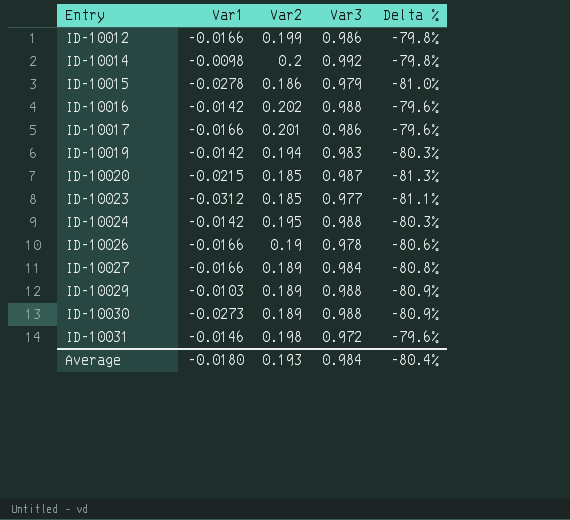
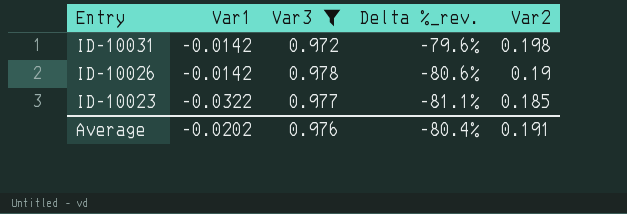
filter: none -> Var3 <= 0.978
row order: Entry ascending -> Entry descending
column name: Delta % -> Delta %_rev.
column Var2 | position: 3 -> 5
ID-10031 | Var1: -0.0146 -> -0.0142
ID-10026 | Var1: -0.0166 -> -0.0142
ID-10023 | Var1: -0.0312 -> -0.0322
Average | Var1: -0.0180 -> -0.0202
Average | Var3: 0.984 -> 0.976
Average | Var2: 0.193 -> 0.191

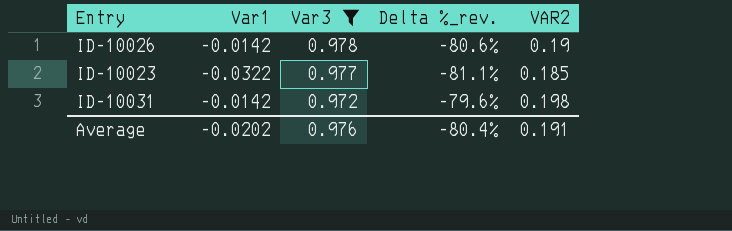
row order: Entry descending -> Var3 descending
column name: Var2 -> VAR2

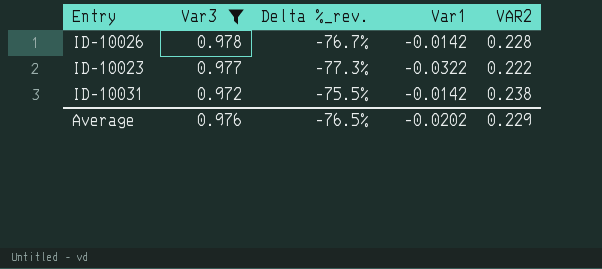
column Var1 | position: 2 -> 4
ID-10026 | Delta %_rev.: -80.6% -> -76.7%
ID-10026 | VAR2: 0.19 -> 0.228
ID-10023 | Delta %_rev.: -81.1% -> -77.3%
ID-10023 | VAR2: 0.185 -> 0.222
ID-10031 | Delta %_rev.: -79.6% -> -75.5%
ID-10031 | VAR2: 0.198 -> 0.238
Average | Delta %_rev.: -80.4% -> -76.5%
Average | VAR2: 0.191 -> 0.229

